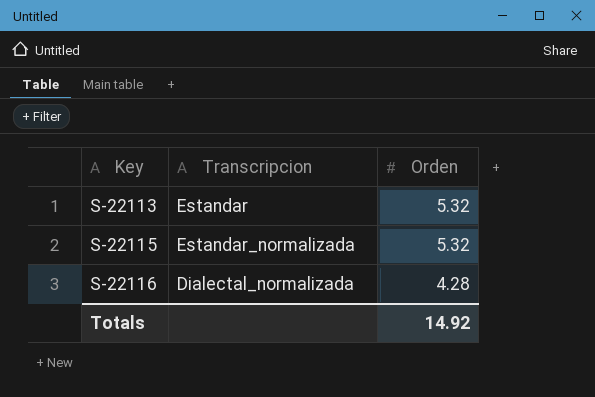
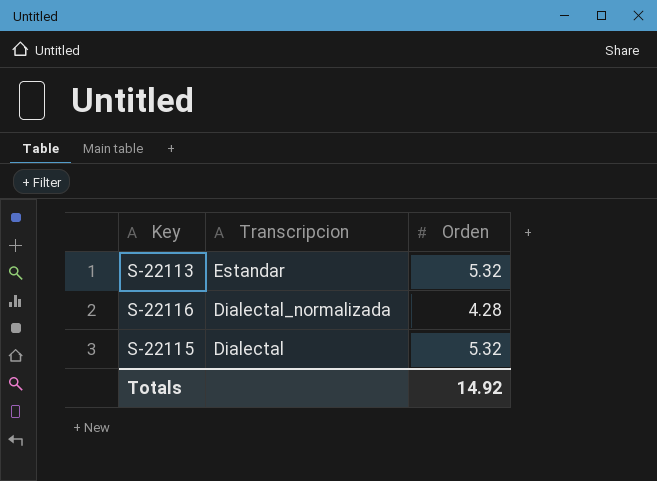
row order: Key ascending -> Transcripcion descending
S-22115 | Transcripcion: Estandar_normalizada -> Dialectal

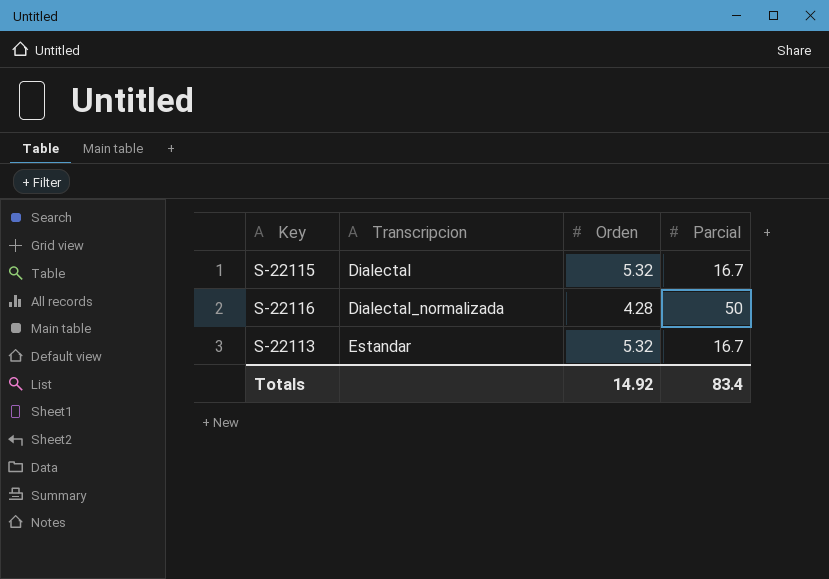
row order: Transcripcion descending -> Transcripcion ascending
column Parcial | position: none -> 4

